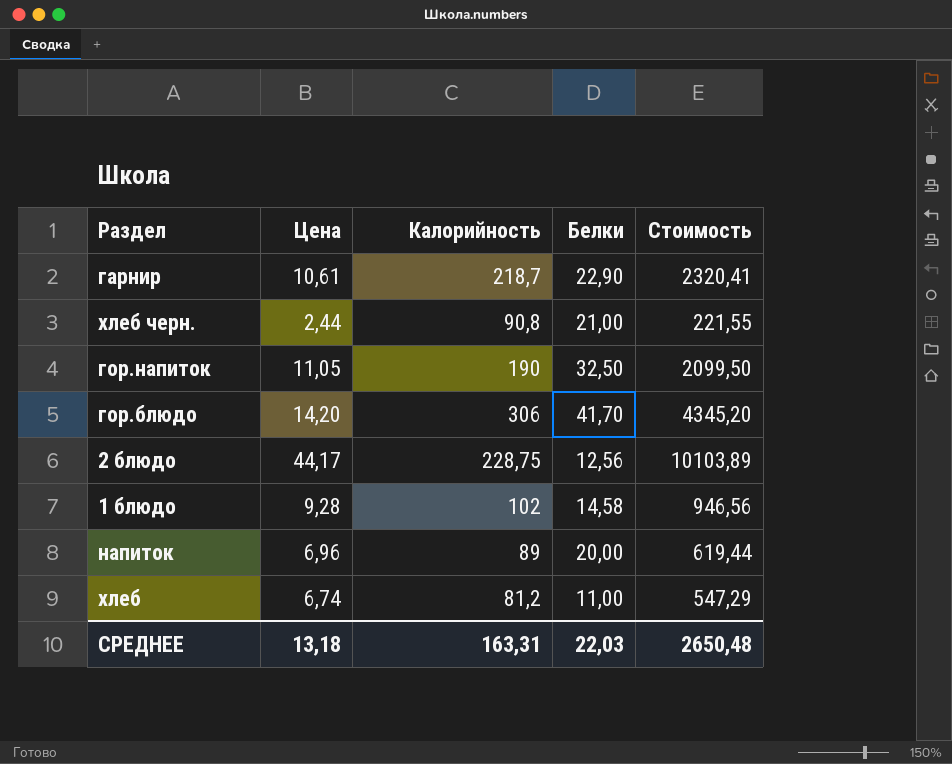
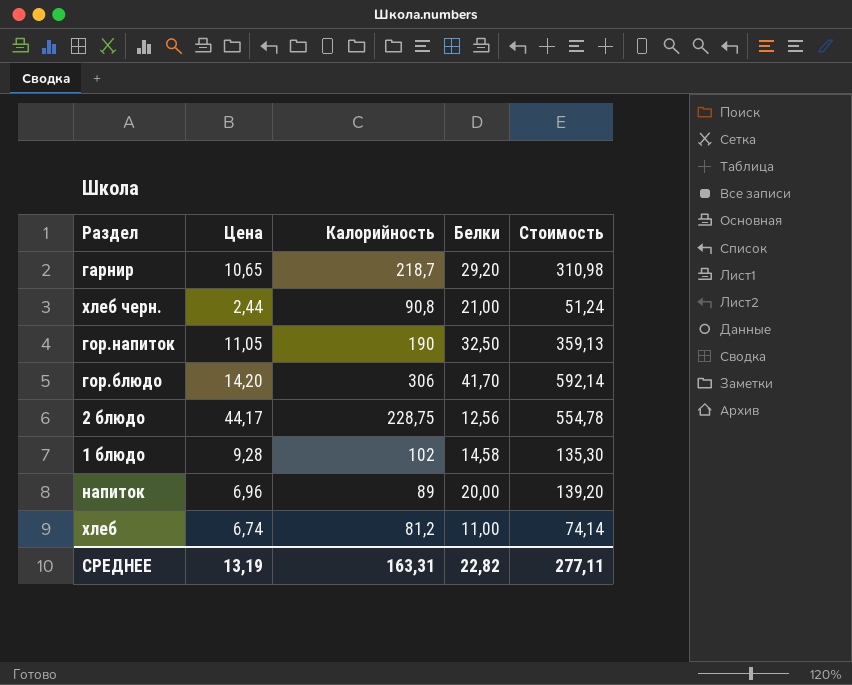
column Стоимость | formula: [Цена] * [Калорийность] -> [Цена] * [Белки]
гарнир | Цена: 10,61 -> 10,65
гарнир | Белки: 22,90 -> 29,20
СРЕДНЕЕ | Цена: 13,18 -> 13,19
СРЕДНЕЕ | Белки: 22,03 -> 22,82
СРЕДНЕЕ | Стоимость: 2650,48 -> 277,11

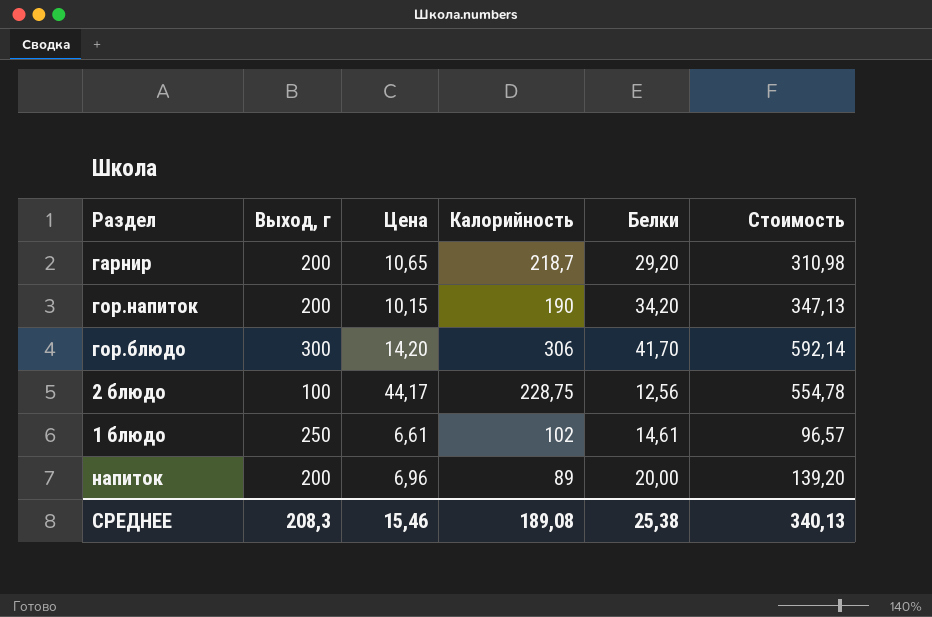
column Выход, г | position: none -> 2
row хлеб черн.: 2,44 | 90,8 | 21,00 | 51,24 -> none
row хлеб: 6,74 | 81,2 | 11,00 | 74,14 -> none
гор.напиток | Цена: 11,05 -> 10,15
гор.напиток | Белки: 32,50 -> 34,20
гор.напиток | Стоимость: 359,13 -> 347,13
1 блюдо | Цена: 9,28 -> 6,61
1 блюдо | Белки: 14,58 -> 14,61
1 блюдо | Стоимость: 135,30 -> 96,57
СРЕДНЕЕ | Цена: 13,19 -> 15,46
СРЕДНЕЕ | Калорийность: 163,31 -> 189,08
СРЕДНЕЕ | Белки: 22,82 -> 25,38
СРЕДНЕЕ | Стоимость: 277,11 -> 340,13

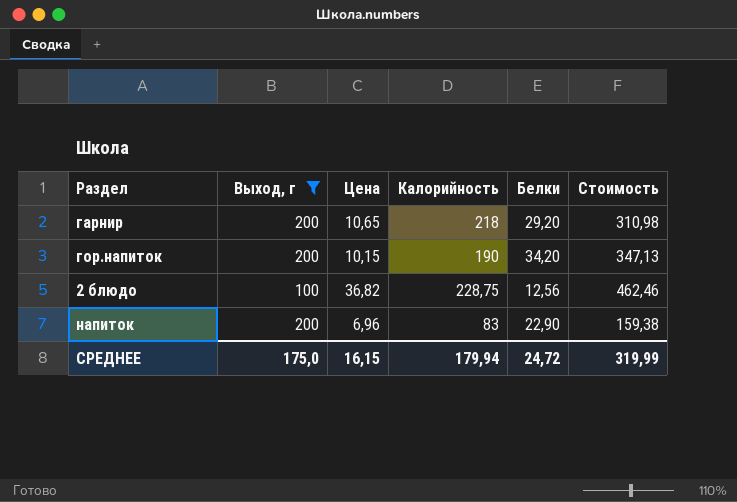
filter: none -> Выход, г <= 200
гарнир | Калорийность: 218,7 -> 218
2 блюдо | Цена: 44,17 -> 36,82
2 блюдо | Стоимость: 554,78 -> 462,46
напиток | Калорийность: 89 -> 83
напиток | Белки: 20,00 -> 22,90
напиток | Стоимость: 139,20 -> 159,38
СРЕДНЕЕ | Выход, г: 208,3 -> 175,0
СРЕДНЕЕ | Цена: 15,46 -> 16,15
СРЕДНЕЕ | Калорийность: 189,08 -> 179,94
СРЕДНЕЕ | Белки: 25,38 -> 24,72
СРЕДНЕЕ | Стоимость: 340,13 -> 319,99

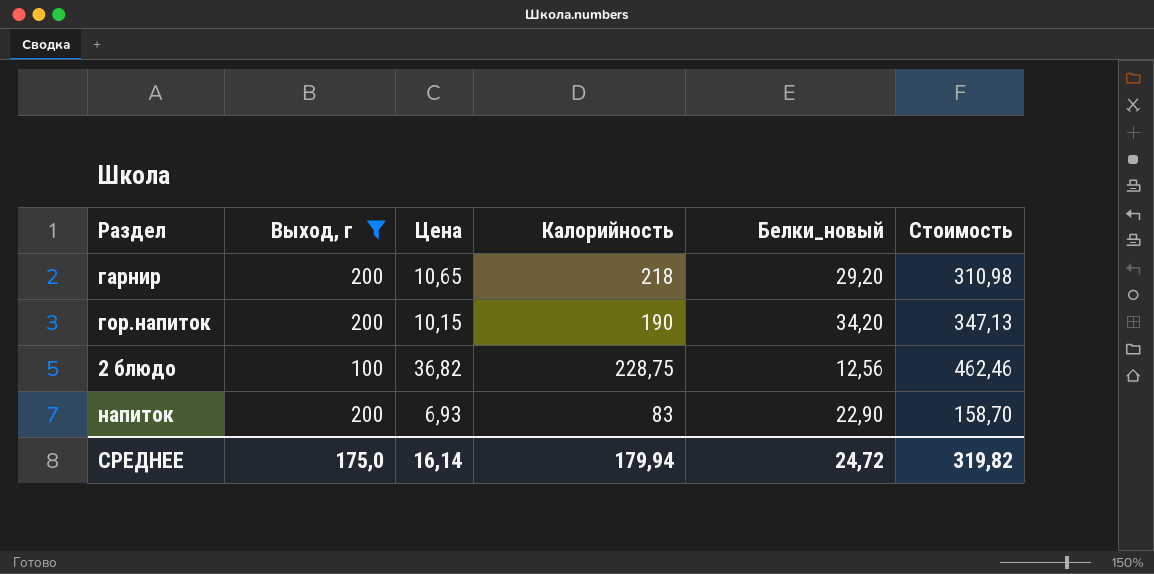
column name: Белки -> Белки_новый
напиток | Цена: 6,96 -> 6,93
напиток | Стоимость: 159,38 -> 158,70
СРЕДНЕЕ | Цена: 16,15 -> 16,14
СРЕДНЕЕ | Стоимость: 319,99 -> 319,82

